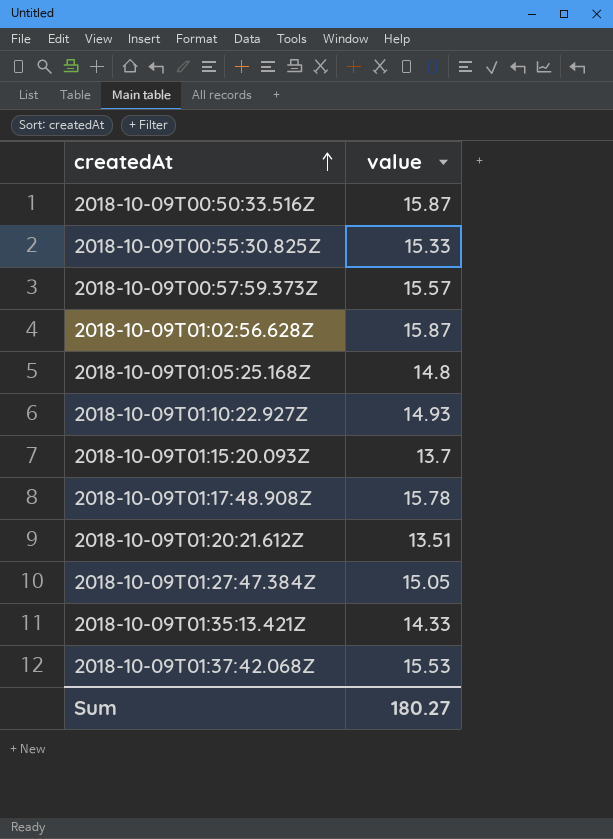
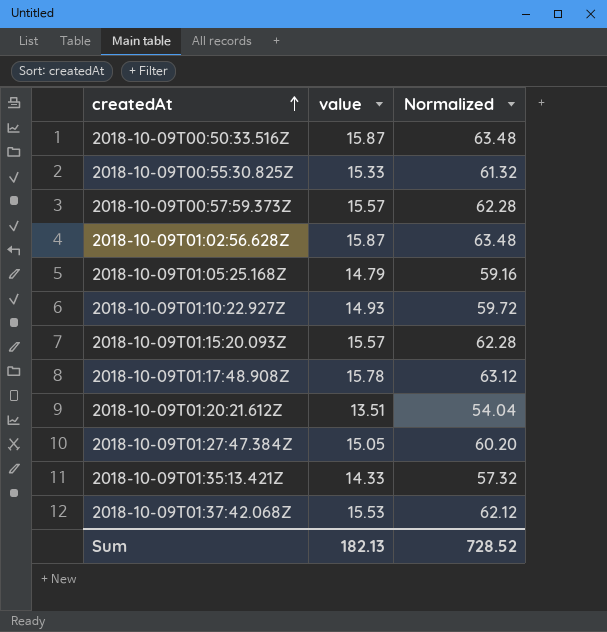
column Normalized | formula: none -> [value] * 4
2018-10-09T01:05:25.168Z | value: 14.8 -> 14.79
2018-10-09T01:15:20.093Z | value: 13.7 -> 15.57
Sum | value: 180.27 -> 182.13

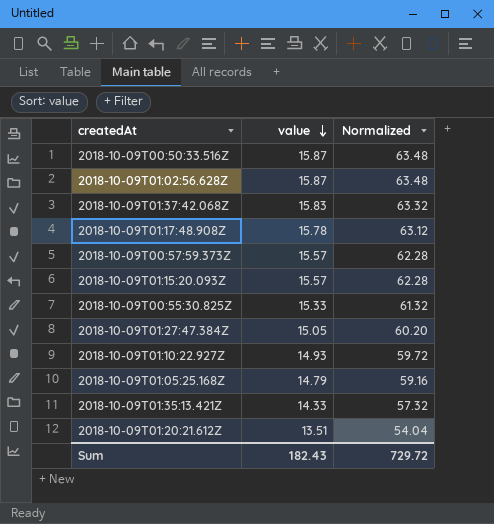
row order: createdAt ascending -> value descending
2018-10-09T01:37:42.068Z | value: 15.53 -> 15.83
2018-10-09T01:37:42.068Z | Normalized: 62.12 -> 63.32
Sum | value: 182.13 -> 182.43
Sum | Normalized: 728.52 -> 729.72

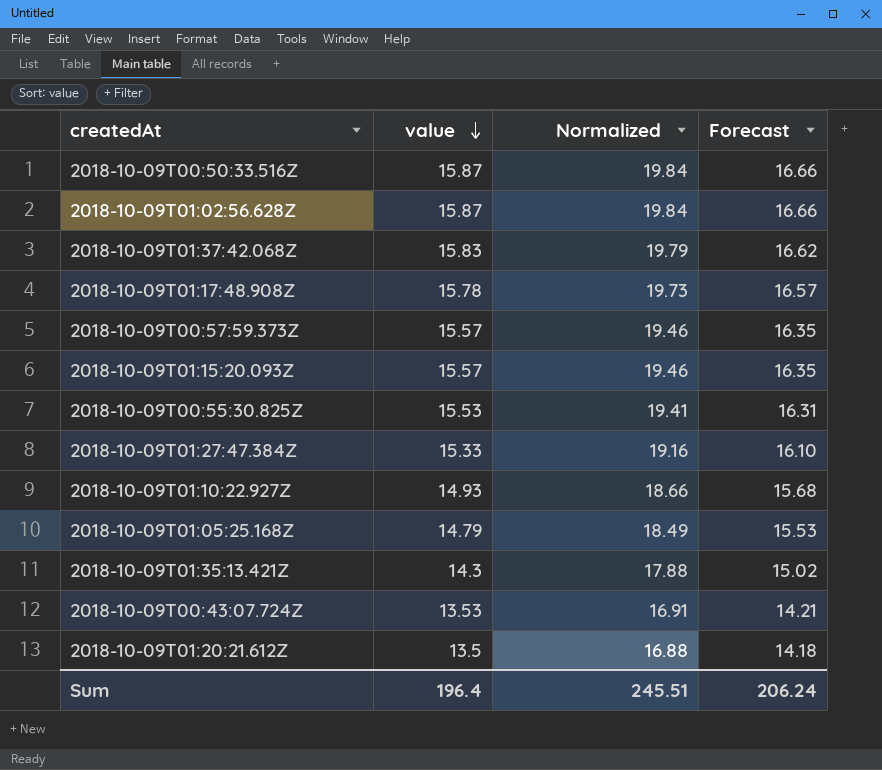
column Normalized | formula: [value] * 4 -> [value] * 1.25
column Forecast | formula: none -> [value] * 1.05
2018-10-09T00:55:30.825Z | value: 15.33 -> 15.53
2018-10-09T01:27:47.384Z | value: 15.05 -> 15.33
2018-10-09T01:35:13.421Z | value: 14.33 -> 14.3
row 2018-10-09T00:43:07.724Z: none -> 13.53 | 16.91 | 14.21
2018-10-09T01:20:21.612Z | value: 13.51 -> 13.5
Sum | value: 182.43 -> 196.4
Sum | Normalized: 729.72 -> 245.51

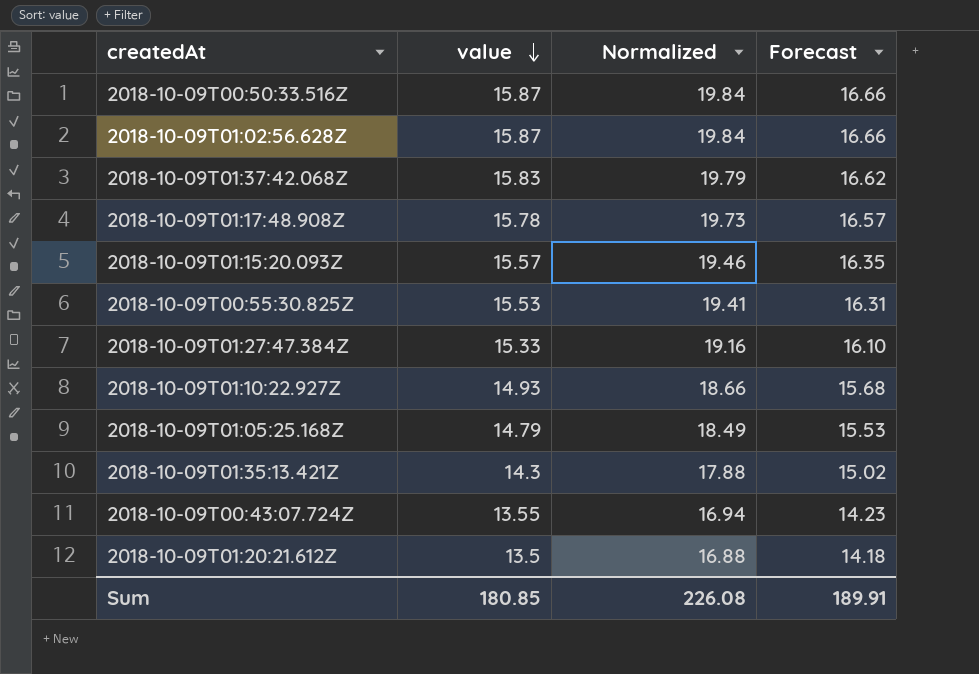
row 2018-10-09T00:57:59.373Z: 15.57 | 19.46 | 16.35 -> none
2018-10-09T00:43:07.724Z | value: 13.53 -> 13.55
2018-10-09T00:43:07.724Z | Normalized: 16.91 -> 16.94
2018-10-09T00:43:07.724Z | Forecast: 14.21 -> 14.23
Sum | value: 196.4 -> 180.85
Sum | Normalized: 245.51 -> 226.08
Sum | Forecast: 206.24 -> 189.91

